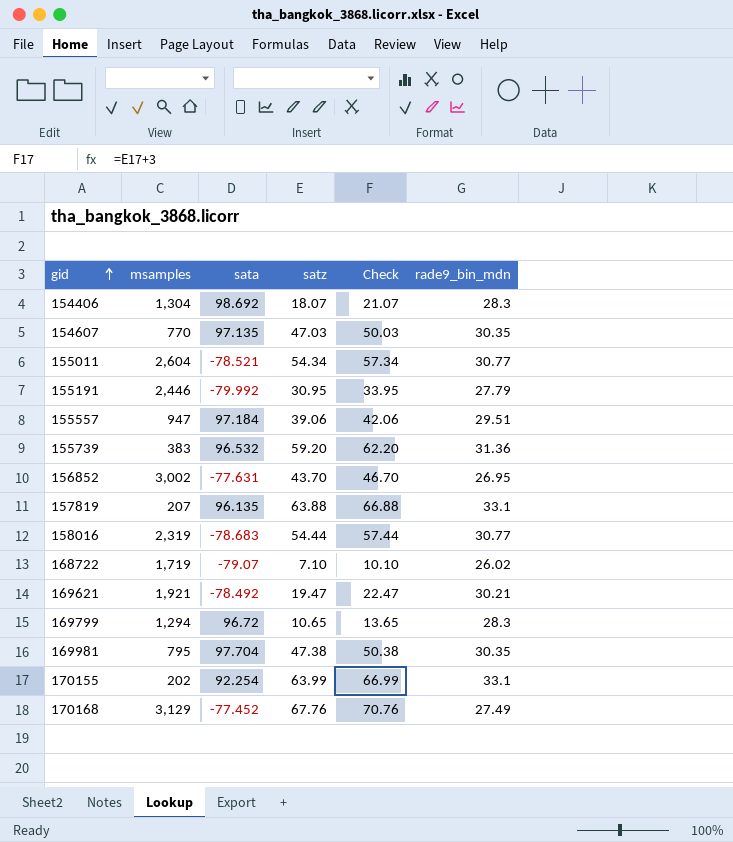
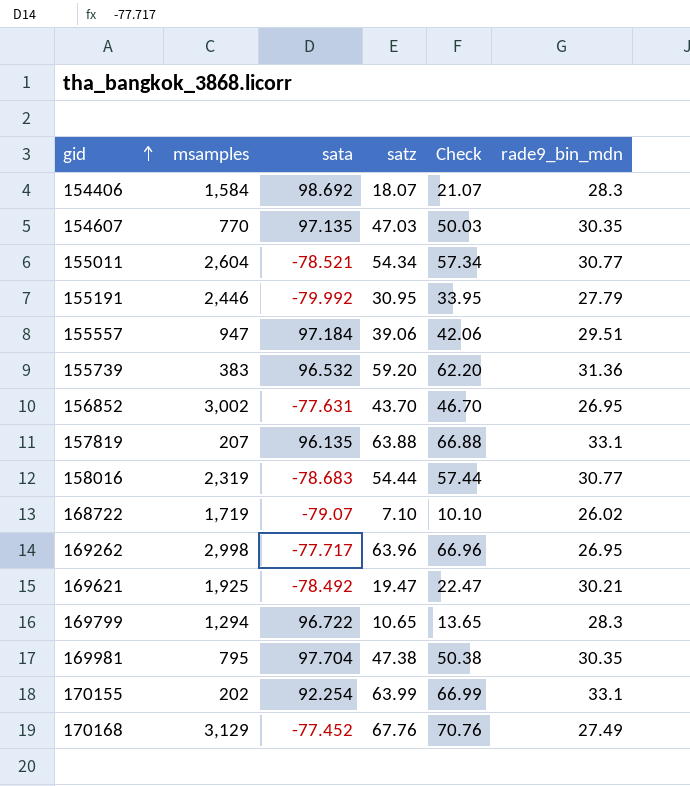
154406 | msamples: 1,304 -> 1,584
row 169262: none -> 2,998 | -77.717 | 63.96 | 66.96 | 26.95
169621 | msamples: 1,921 -> 1,925
169799 | sata: 96.72 -> 96.722

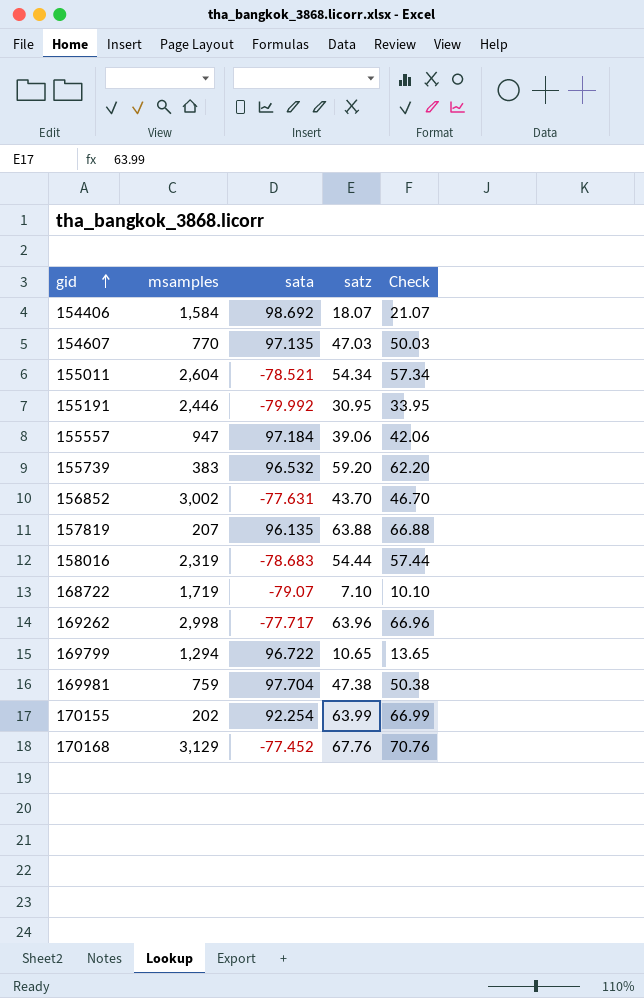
column rade9_bin_mdn | position: 6 -> none
row 169621: 1,925 | -78.492 | 19.47 | 22.47 | 30.21 -> none
169981 | msamples: 795 -> 759

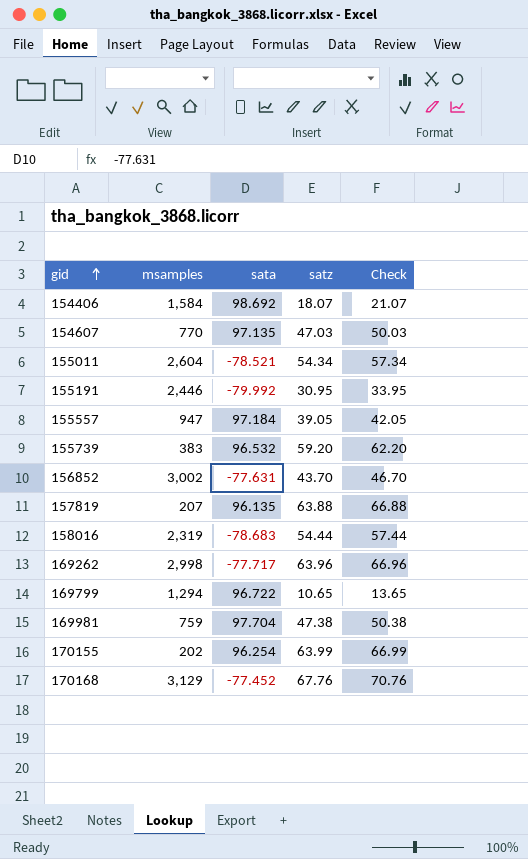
row 168722: 1,719 | -79.07 | 7.10 | 10.10 -> none
155557 | satz: 39.06 -> 39.05
155557 | Check: 42.06 -> 42.05
170155 | sata: 92.254 -> 96.254

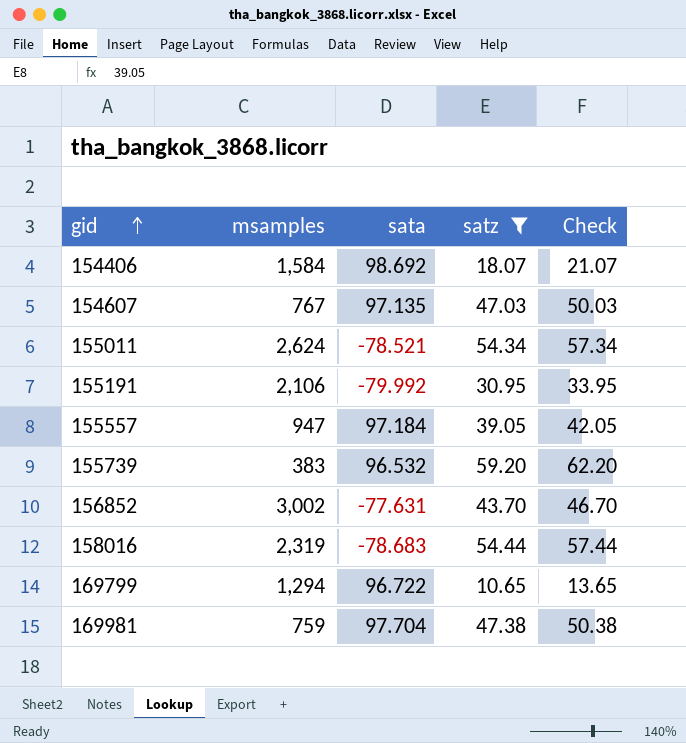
filter: none -> satz <= 59.20
154607 | msamples: 770 -> 767
155011 | msamples: 2,604 -> 2,624
155191 | msamples: 2,446 -> 2,106

